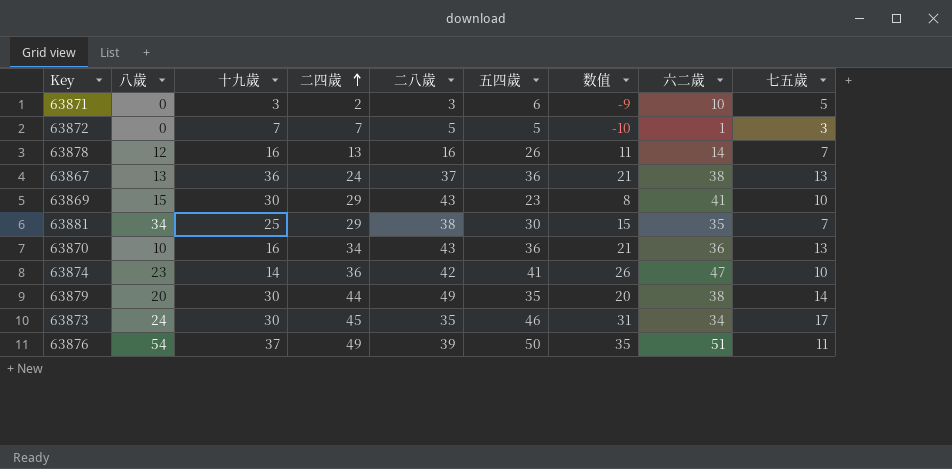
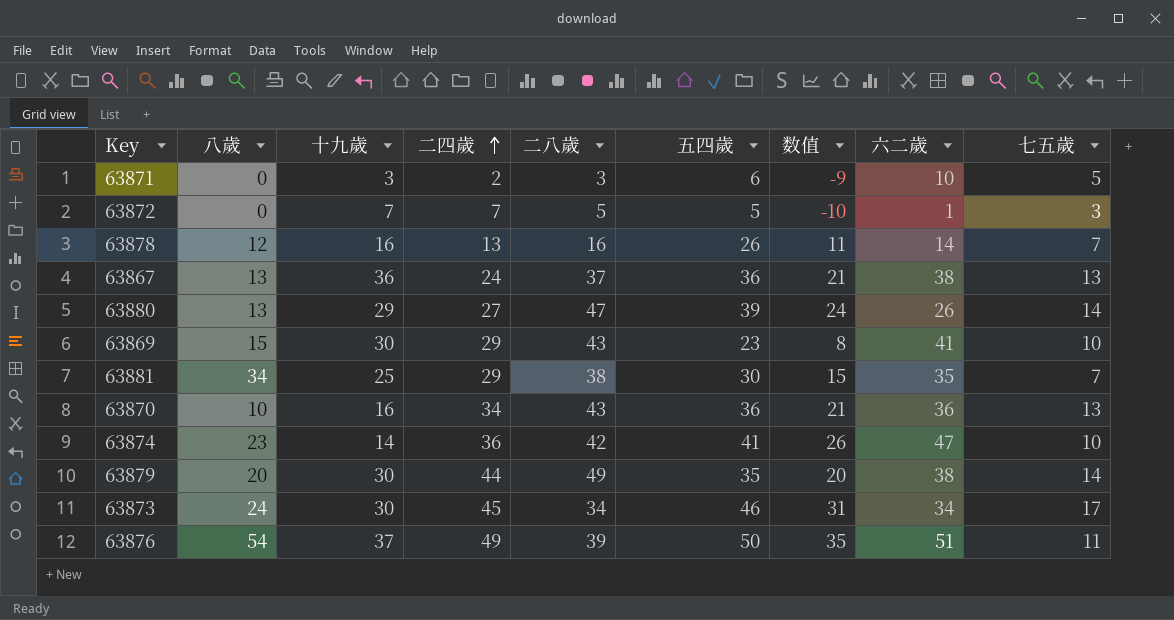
row 63880: none -> 13 | 29 | 27 | 47 | 39 | 24 | 26 | 14
63873 | 二八歲: 35 -> 34

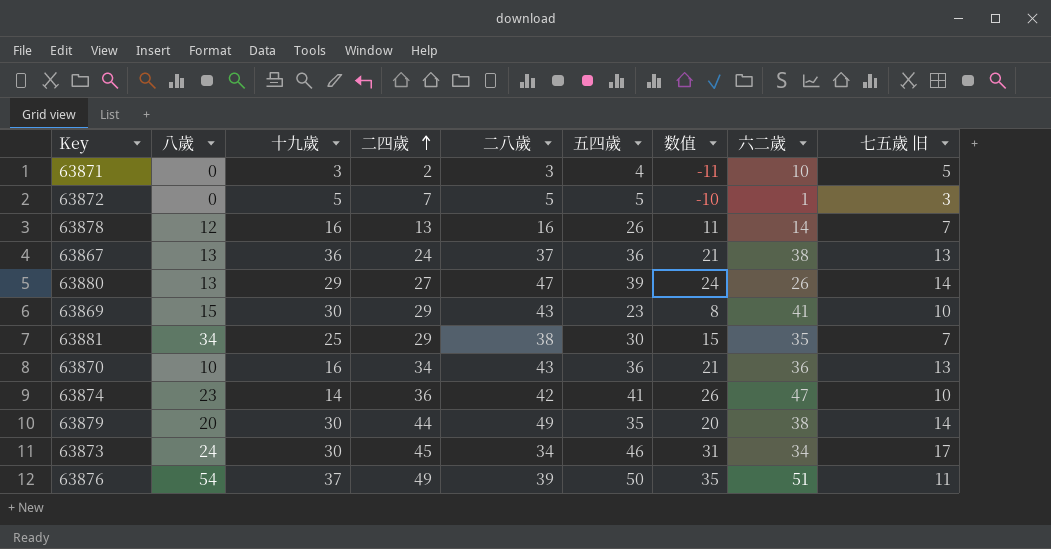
column name: 七五歲 -> 七五歲 旧
63871 | 五四歲: 6 -> 4
63871 | 数值: -9 -> -11
63872 | 十九歲: 7 -> 5

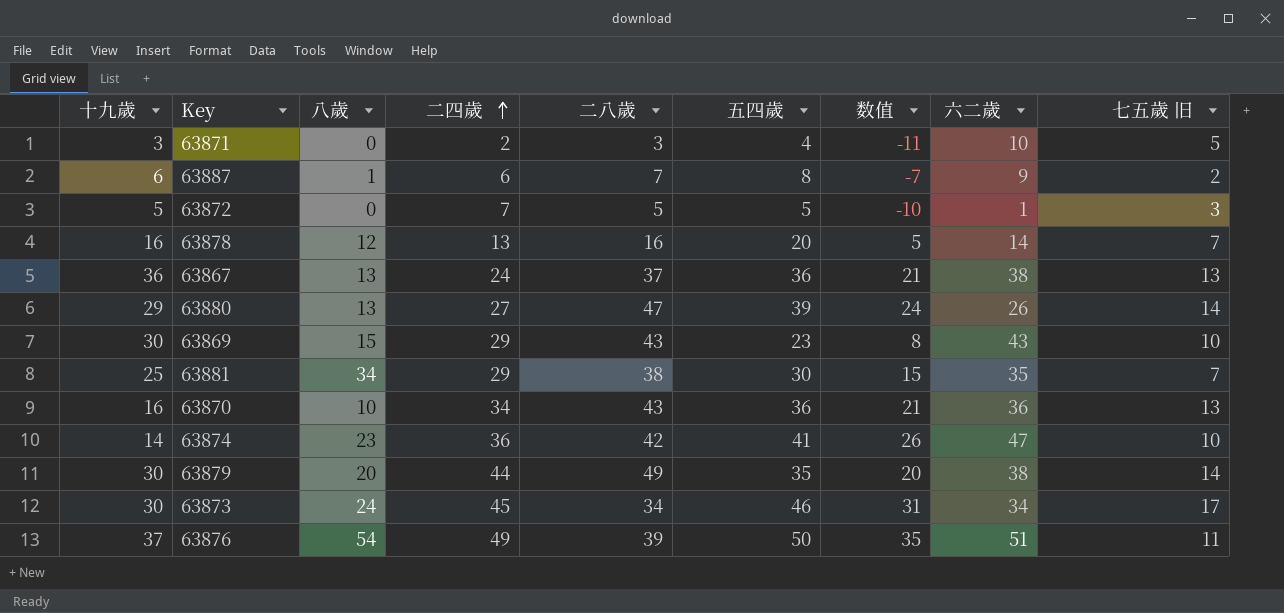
column 十九歲 | position: 3 -> 1
row 63887: none -> 6 | 1 | 6 | 7 | 8 | -7 | 9 | 2
63878 | 五四歲: 26 -> 20
63878 | 数值: 11 -> 5
63869 | 六二歲: 41 -> 43

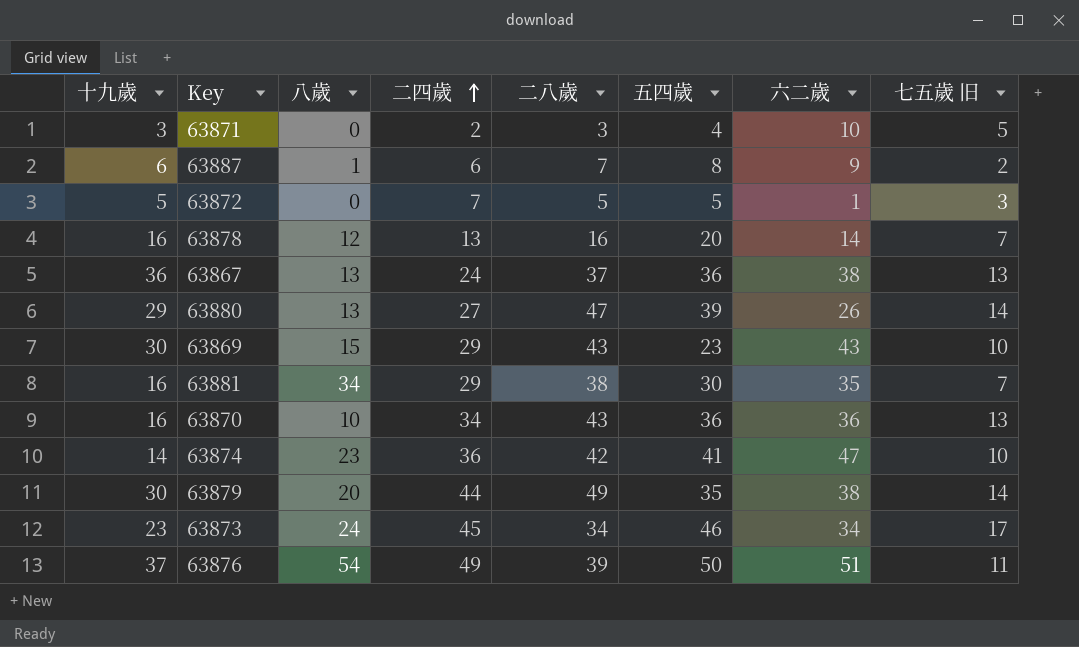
column 数值 | formula: [五四歲] - 15 -> none
63881 | 十九歲: 25 -> 16
63873 | 十九歲: 30 -> 23

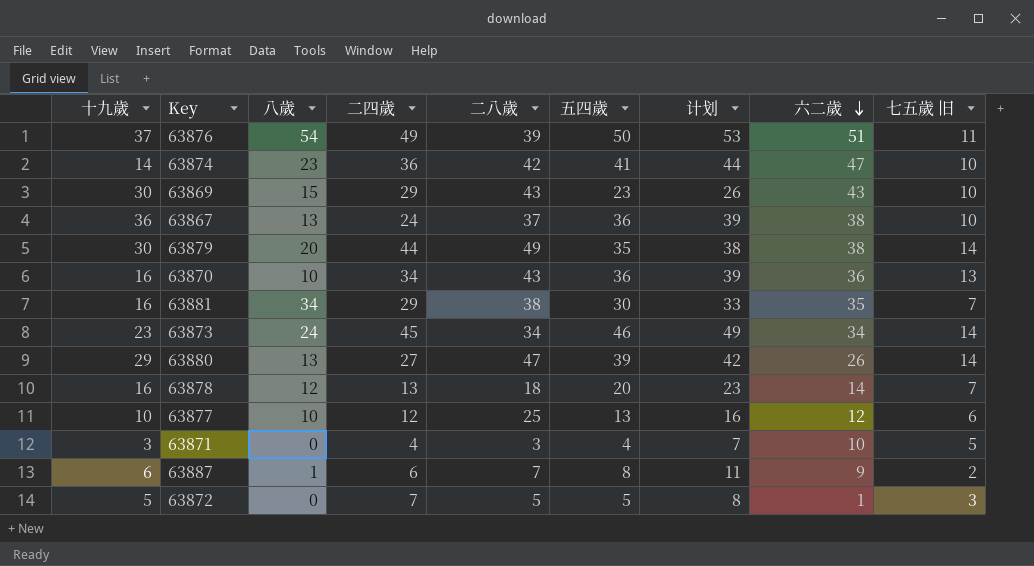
row order: 二四歲 ascending -> 六二歲 descending
column 计划 | formula: none -> [五四歲] + 3
63867 | 七五歲 旧: 13 -> 10
63873 | 七五歲 旧: 17 -> 14
63878 | 二八歲: 16 -> 18
row 63877: none -> 10 | 10 | 12 | 25 | 13 | 16 | 12 | 6
63871 | 二四歲: 2 -> 4

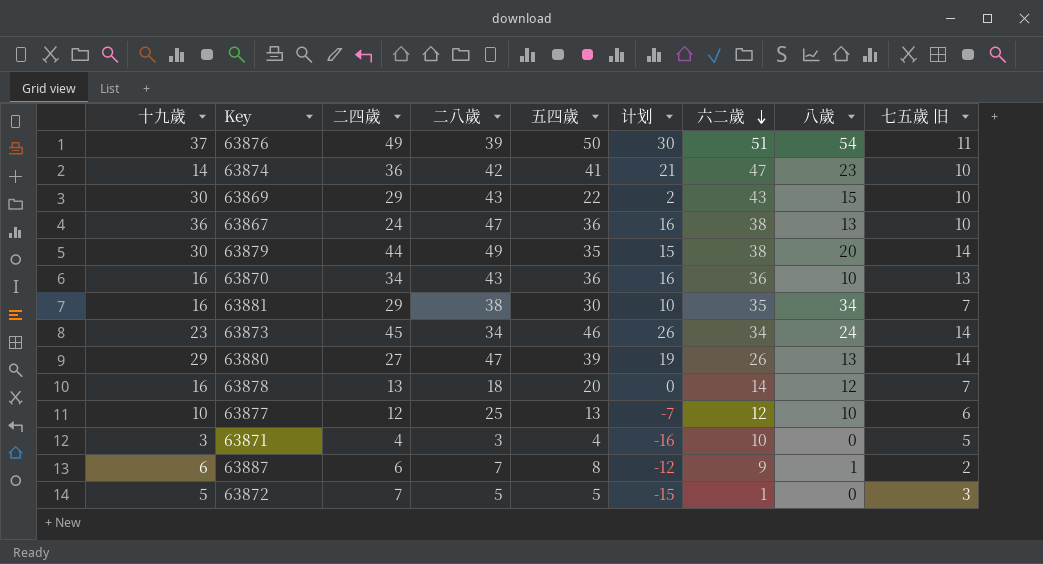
column 计划 | formula: [五四歲] + 3 -> [五四歲] - 20
column 八歲 | position: 3 -> 8
63869 | 五四歲: 23 -> 22
63867 | 二八歲: 37 -> 47

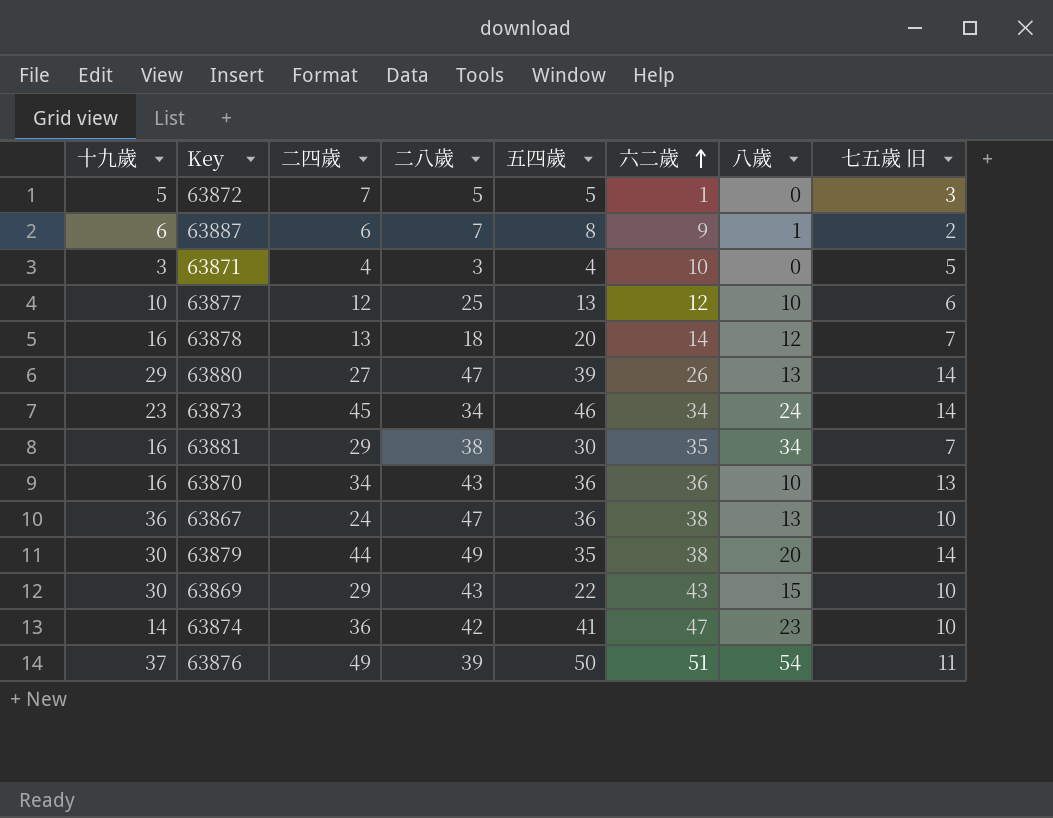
row order: 六二歲 descending -> 六二歲 ascending
column 计划 | formula: [五四歲] - 20 -> none

